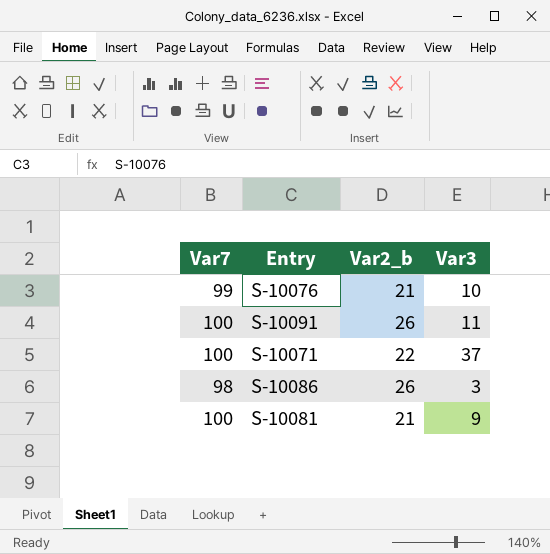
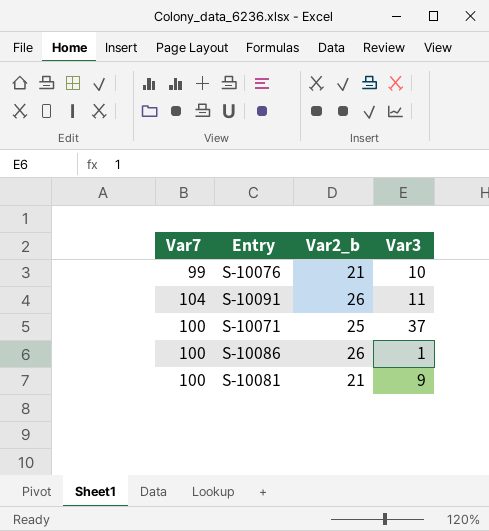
S-10091 | Var7: 100 -> 104
S-10071 | Var2_b: 22 -> 25
S-10086 | Var7: 98 -> 100
S-10086 | Var3: 3 -> 1

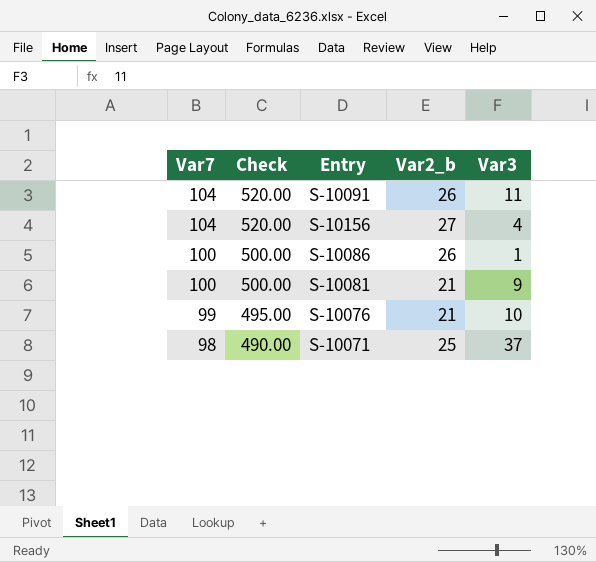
row order: none -> Var7 descending
column Check | formula: none -> [Var7] * 5
row S-10156: none -> 104 | 520.00 | 27 | 4
S-10071 | Var7: 100 -> 98

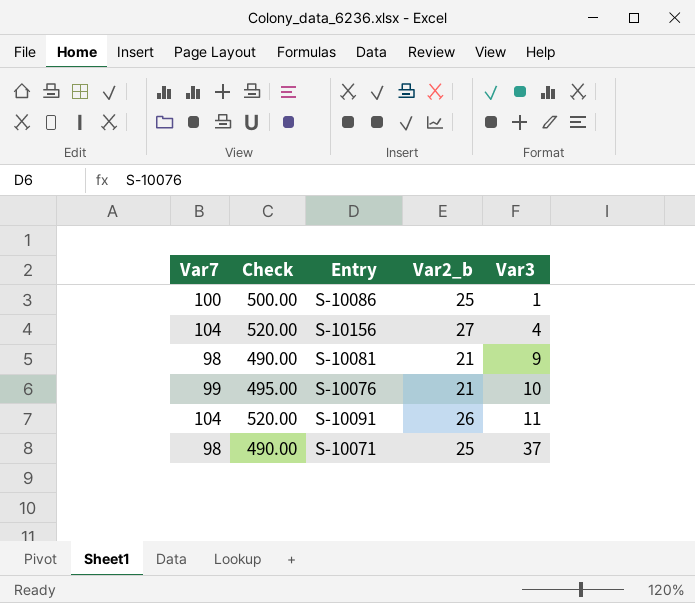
row order: Var7 descending -> Var3 ascending
S-10086 | Var2_b: 26 -> 25
S-10081 | Var7: 100 -> 98
S-10081 | Check: 500.00 -> 490.00

